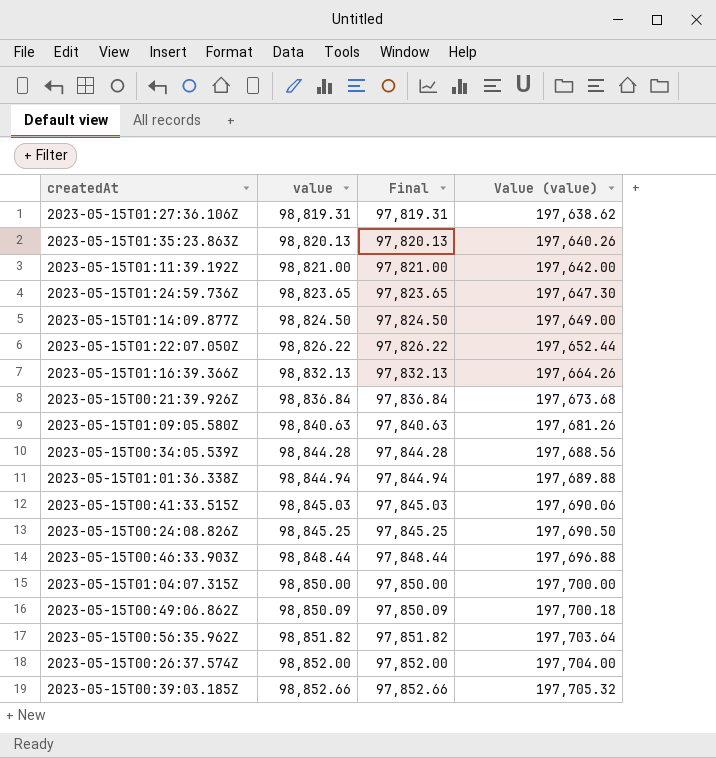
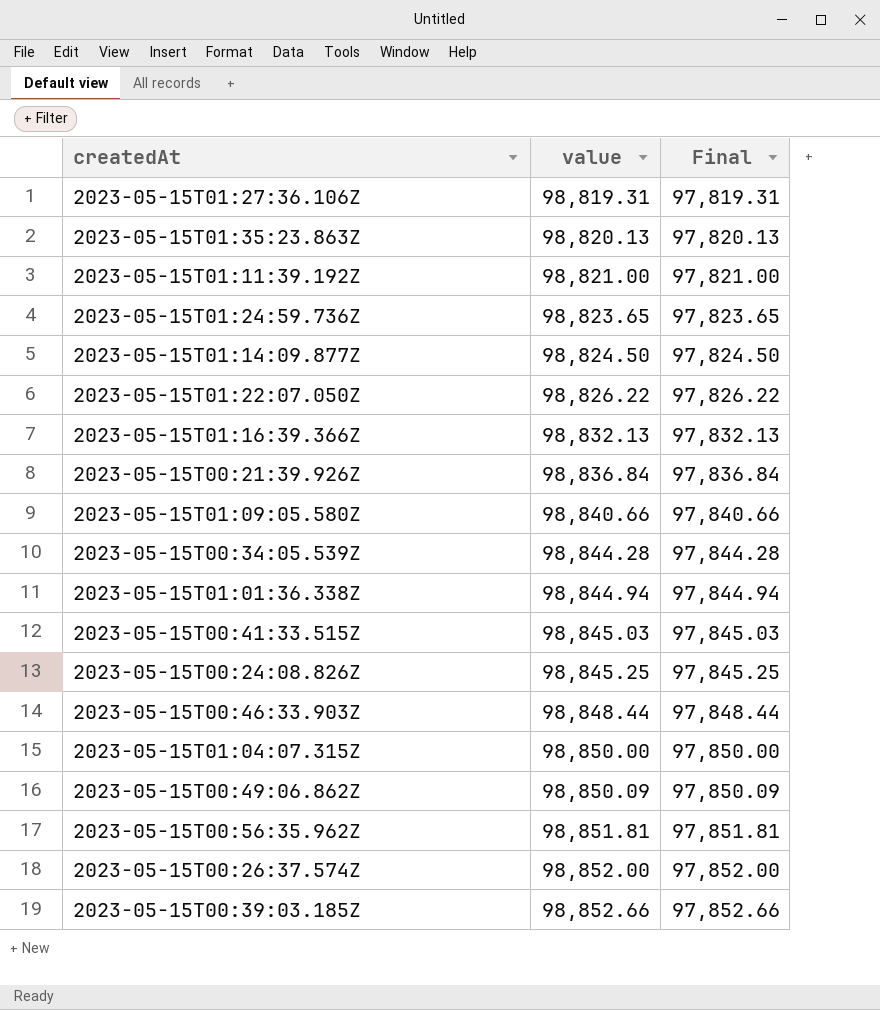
column Value (value) | formula: [value] * 2 -> none
2023-05-15T01:09:05.580Z | value: 98,840.63 -> 98,840.66
2023-05-15T01:09:05.580Z | Final: 97,840.63 -> 97,840.66
2023-05-15T00:56:35.962Z | value: 98,851.82 -> 98,851.81
2023-05-15T00:56:35.962Z | Final: 97,851.82 -> 97,851.81

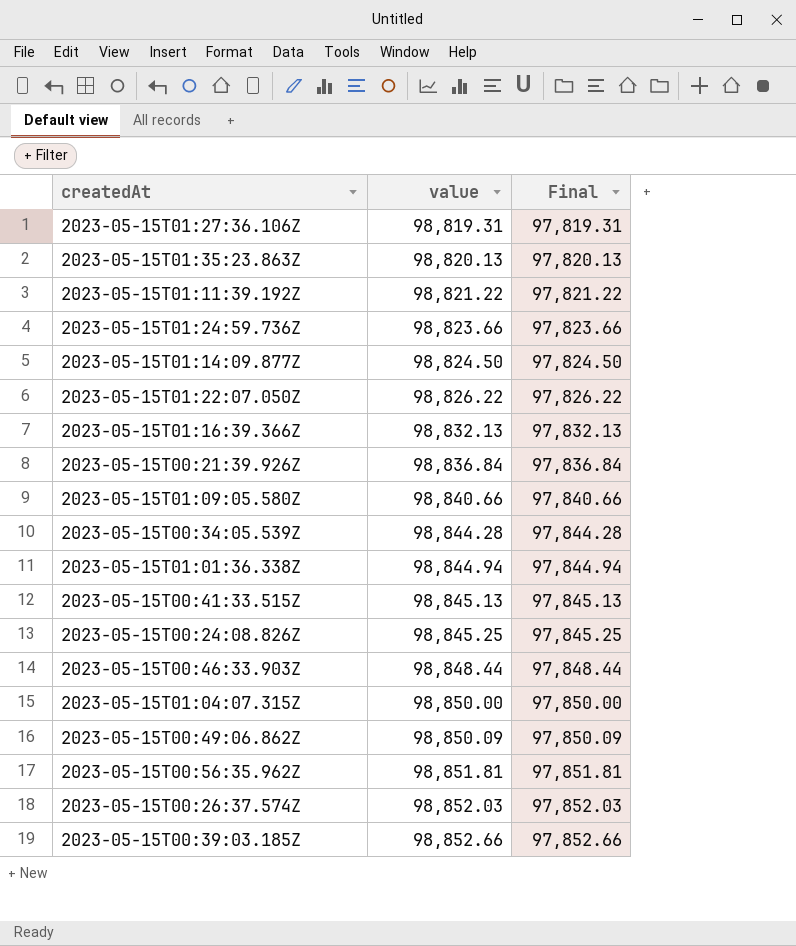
2023-05-15T01:11:39.192Z | value: 98,821.00 -> 98,821.22
2023-05-15T01:11:39.192Z | Final: 97,821.00 -> 97,821.22
2023-05-15T01:24:59.736Z | value: 98,823.65 -> 98,823.66
2023-05-15T01:24:59.736Z | Final: 97,823.65 -> 97,823.66
2023-05-15T00:41:33.515Z | value: 98,845.03 -> 98,845.13
2023-05-15T00:41:33.515Z | Final: 97,845.03 -> 97,845.13
2023-05-15T00:26:37.574Z | value: 98,852.00 -> 98,852.03
2023-05-15T00:26:37.574Z | Final: 97,852.00 -> 97,852.03

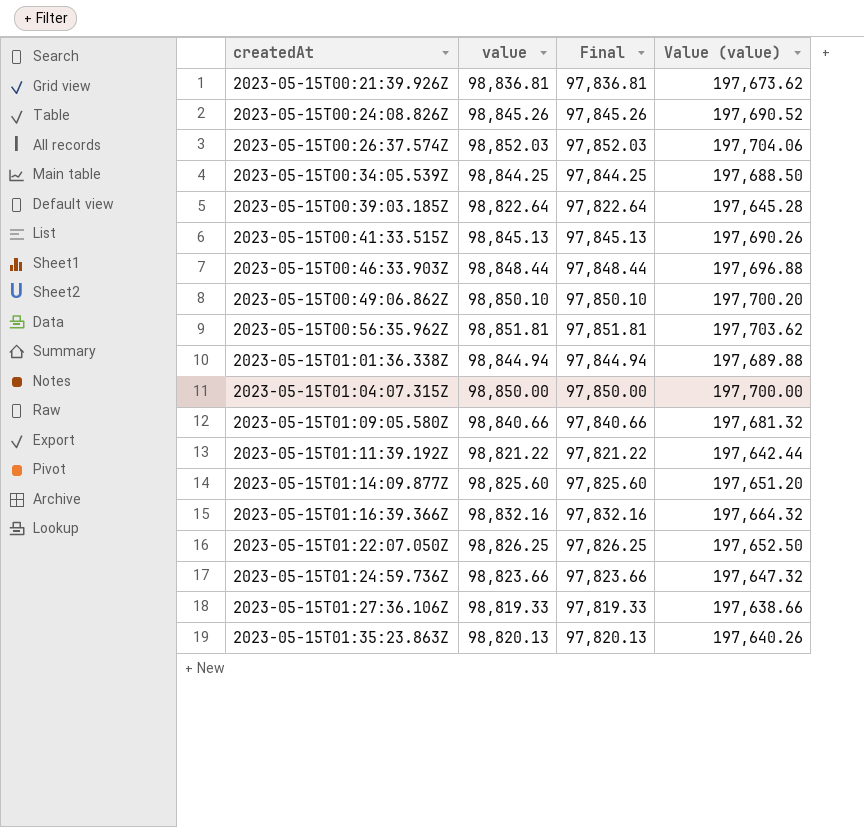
row order: value ascending -> createdAt ascending
column Value (value) | formula: none -> [value] * 2
2023-05-15T00:21:39.926Z | value: 98,836.84 -> 98,836.81
2023-05-15T00:21:39.926Z | Final: 97,836.84 -> 97,836.81
2023-05-15T00:24:08.826Z | value: 98,845.25 -> 98,845.26
2023-05-15T00:24:08.826Z | Final: 97,845.25 -> 97,845.26
2023-05-15T00:34:05.539Z | value: 98,844.28 -> 98,844.25
2023-05-15T00:34:05.539Z | Final: 97,844.28 -> 97,844.25
2023-05-15T00:39:03.185Z | value: 98,852.66 -> 98,822.64
2023-05-15T00:39:03.185Z | Final: 97,852.66 -> 97,822.64
2023-05-15T00:49:06.862Z | value: 98,850.09 -> 98,850.10
2023-05-15T00:49:06.862Z | Final: 97,850.09 -> 97,850.10
2023-05-15T01:14:09.877Z | value: 98,824.50 -> 98,825.60
2023-05-15T01:14:09.877Z | Final: 97,824.50 -> 97,825.60
2023-05-15T01:16:39.366Z | value: 98,832.13 -> 98,832.16
2023-05-15T01:16:39.366Z | Final: 97,832.13 -> 97,832.16
2023-05-15T01:22:07.050Z | value: 98,826.22 -> 98,826.25
2023-05-15T01:22:07.050Z | Final: 97,826.22 -> 97,826.25
2023-05-15T01:27:36.106Z | value: 98,819.31 -> 98,819.33
2023-05-15T01:27:36.106Z | Final: 97,819.31 -> 97,819.33

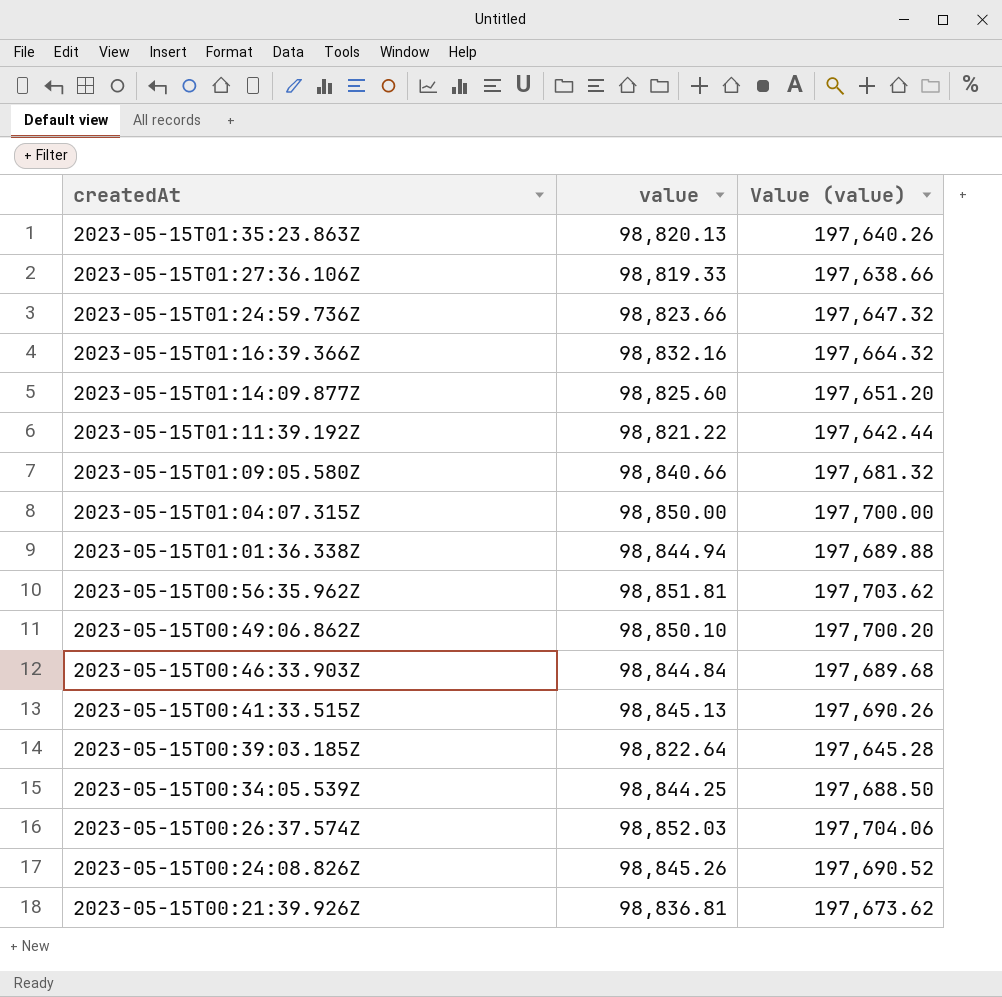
row order: createdAt ascending -> createdAt descending
column Final | formula: [value] - 1000 -> none
row 2023-05-15T01:22:07.050Z: 98,826.25 | 97,826.25 | 197,652.50 -> none
2023-05-15T00:46:33.903Z | value: 98,848.44 -> 98,844.84
2023-05-15T00:46:33.903Z | Value (value): 197,696.88 -> 197,689.68

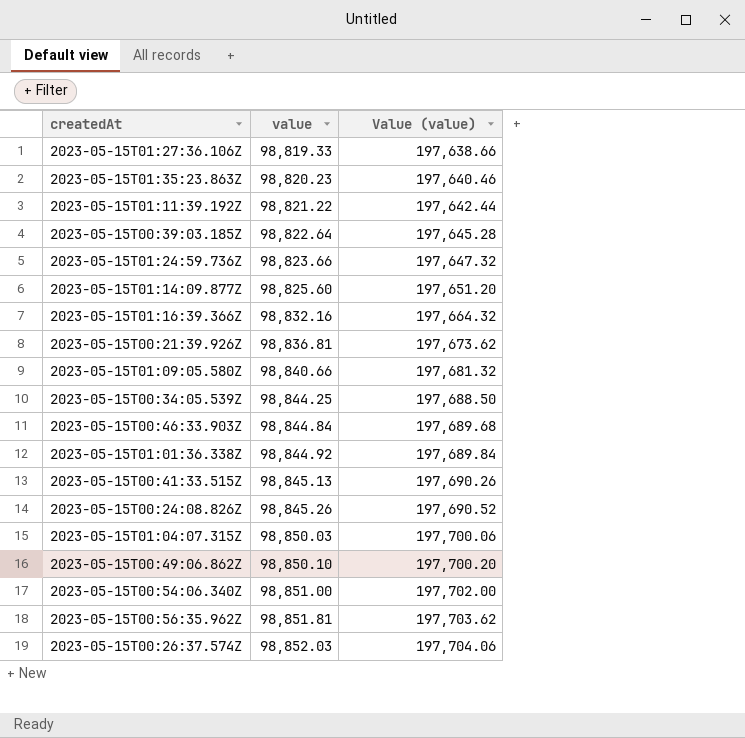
row order: createdAt descending -> value ascending
2023-05-15T01:35:23.863Z | value: 98,820.13 -> 98,820.23
2023-05-15T01:35:23.863Z | Value (value): 197,640.26 -> 197,640.46
2023-05-15T01:01:36.338Z | value: 98,844.94 -> 98,844.92
2023-05-15T01:01:36.338Z | Value (value): 197,689.88 -> 197,689.84
2023-05-15T01:04:07.315Z | value: 98,850.00 -> 98,850.03
2023-05-15T01:04:07.315Z | Value (value): 197,700.00 -> 197,700.06
row 2023-05-15T00:54:06.340Z: none -> 98,851.00 | 197,702.00

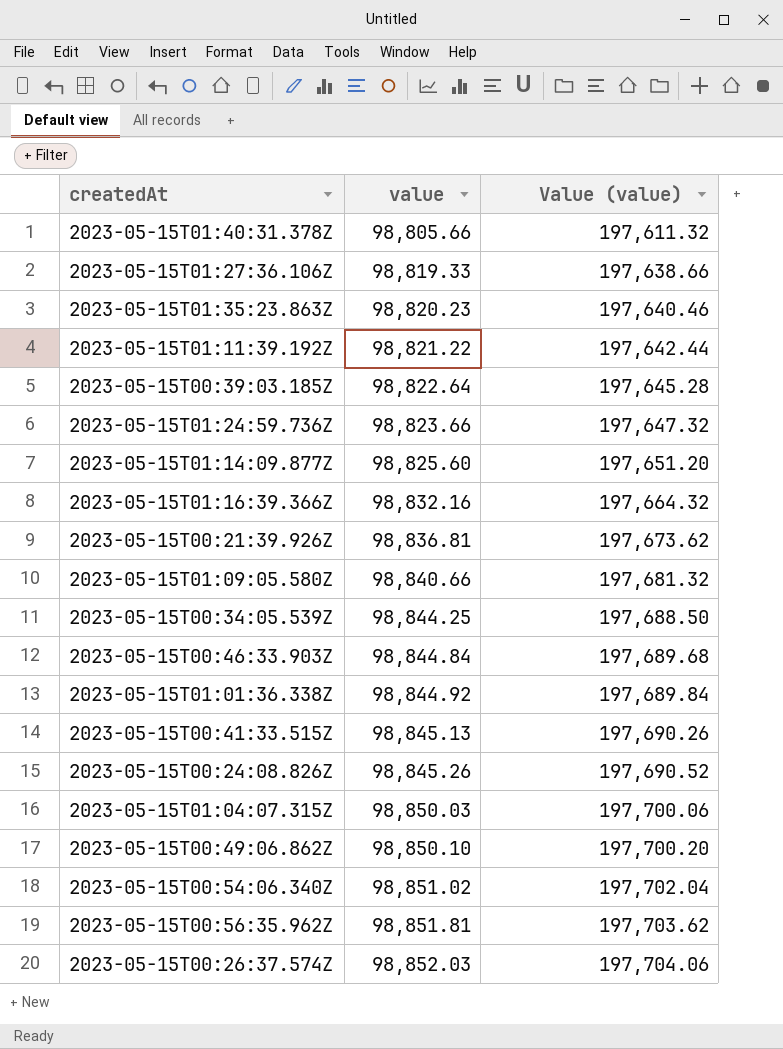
row 2023-05-15T01:40:31.378Z: none -> 98,805.66 | 197,611.32
2023-05-15T00:54:06.340Z | value: 98,851.00 -> 98,851.02
2023-05-15T00:54:06.340Z | Value (value): 197,702.00 -> 197,702.04

